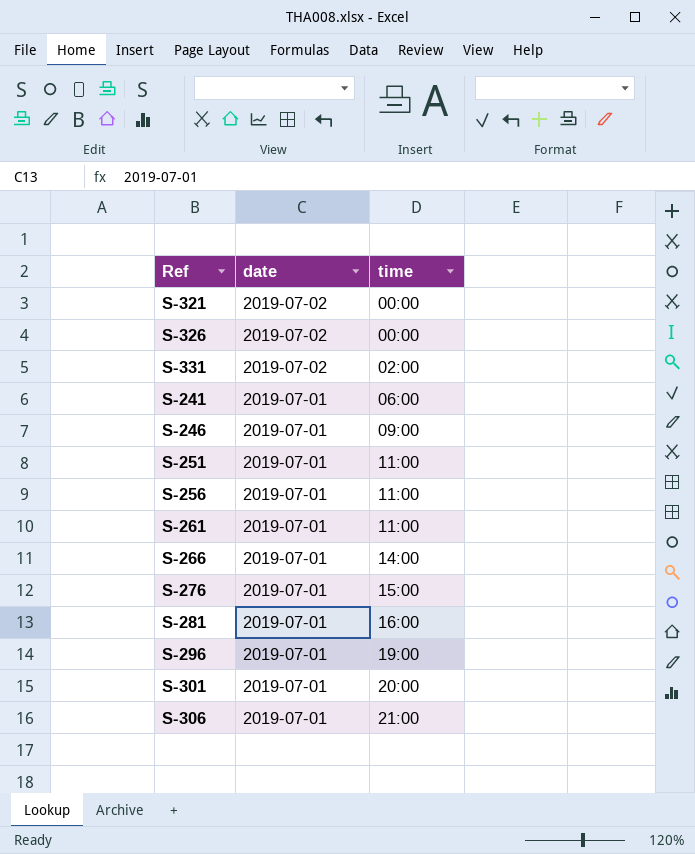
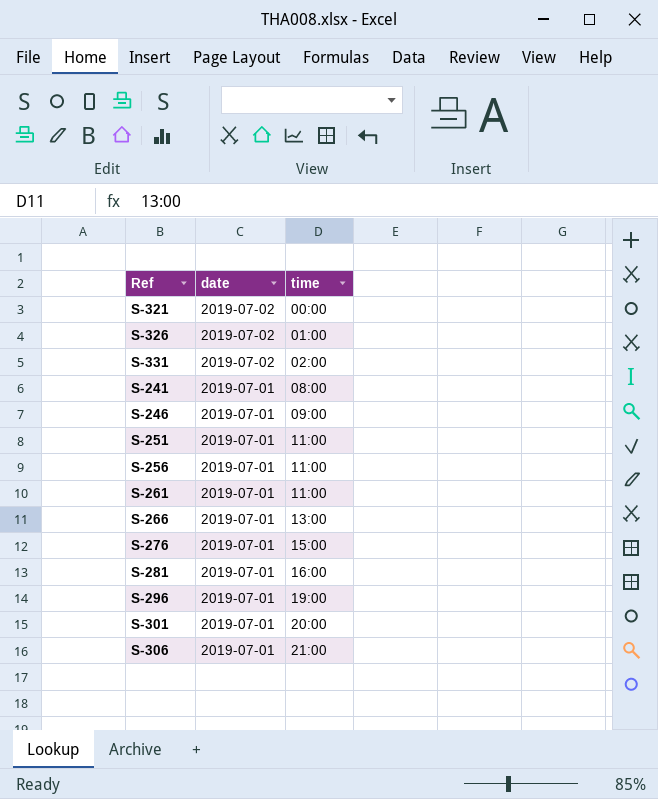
S-326 | time: 00:00 -> 01:00
S-241 | time: 06:00 -> 08:00
S-266 | time: 14:00 -> 13:00

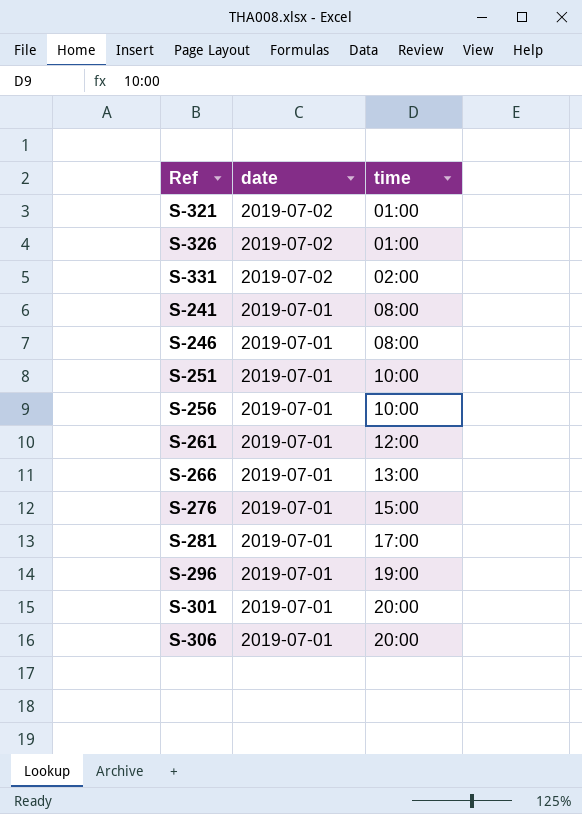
S-321 | time: 00:00 -> 01:00
S-246 | time: 09:00 -> 08:00
S-251 | time: 11:00 -> 10:00
S-256 | time: 11:00 -> 10:00
S-261 | time: 11:00 -> 12:00
S-281 | time: 16:00 -> 17:00
S-306 | time: 21:00 -> 20:00

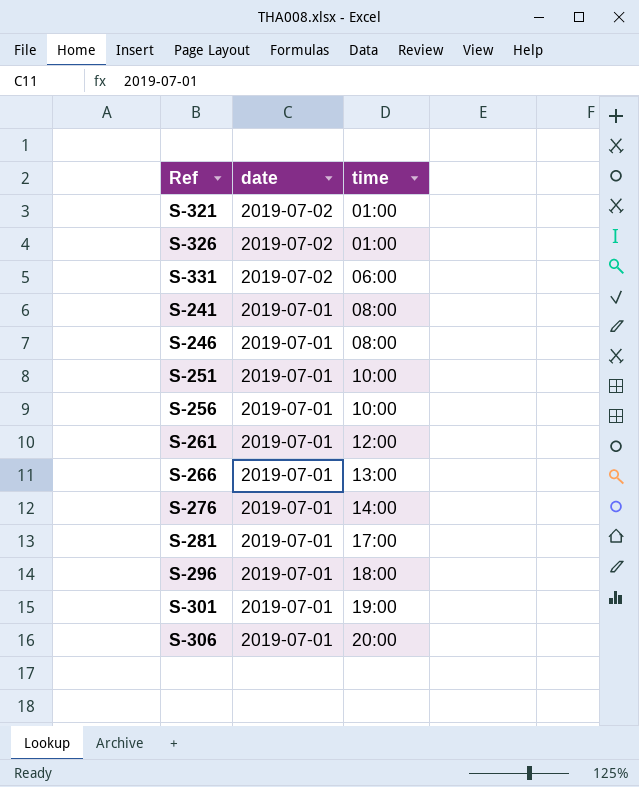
S-331 | time: 02:00 -> 06:00
S-276 | time: 15:00 -> 14:00
S-296 | time: 19:00 -> 18:00
S-301 | time: 20:00 -> 19:00

